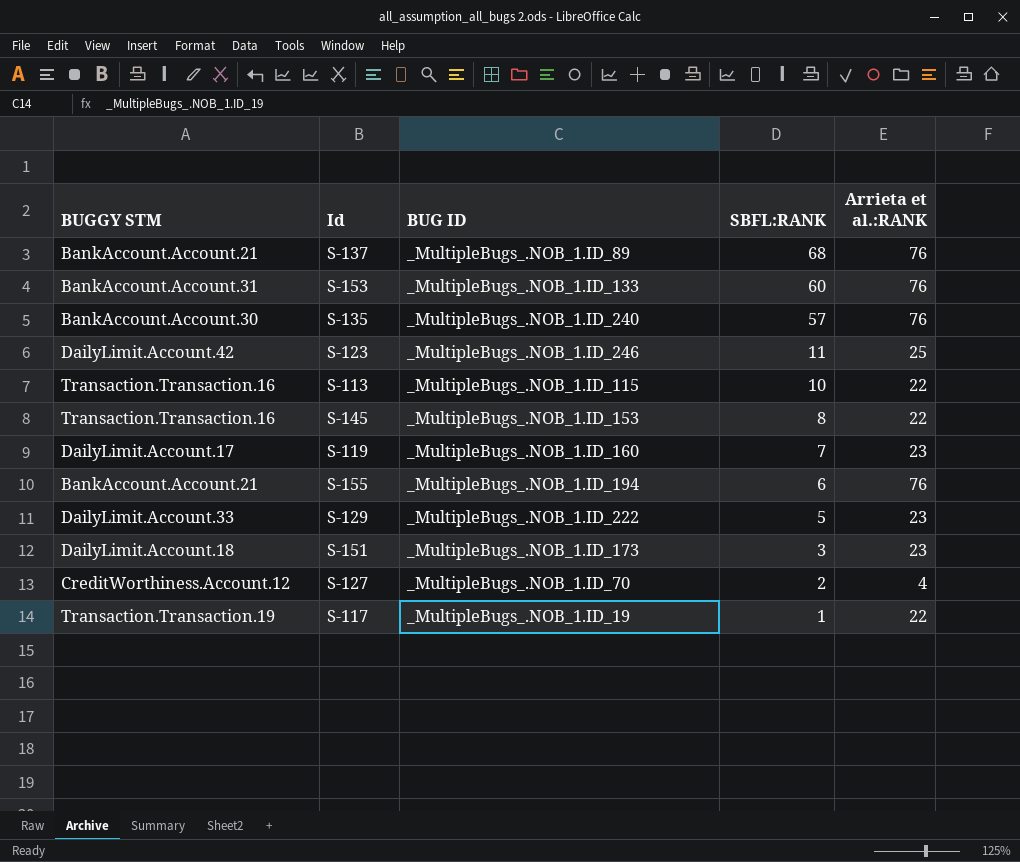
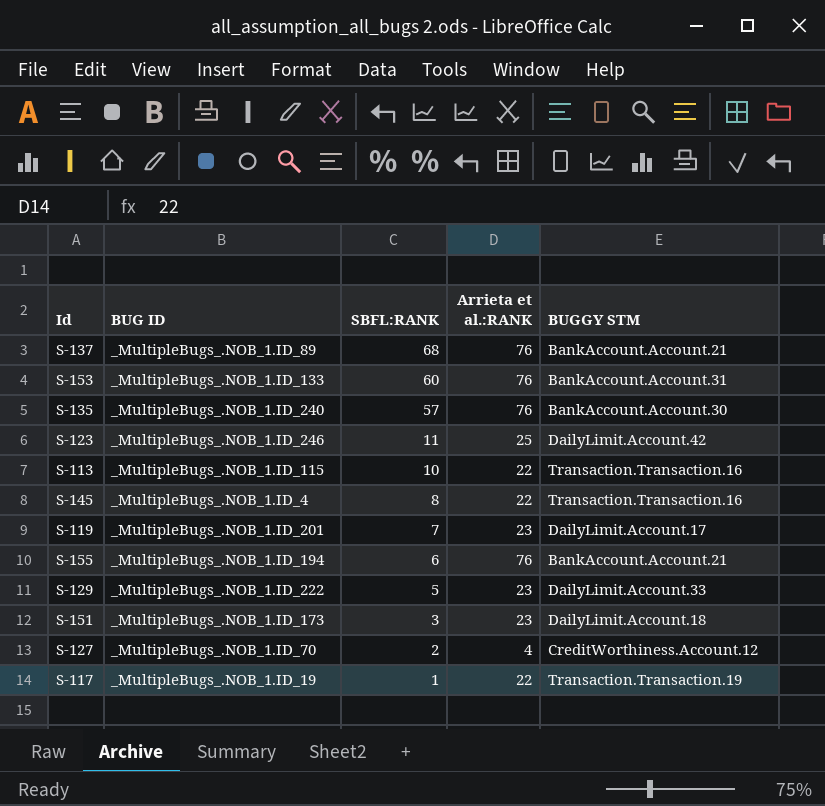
column BUGGY STM | position: 1 -> 5
S-145 | BUG ID: _MultipleBugs_.NOB_1.ID_153 -> _MultipleBugs_.NOB_1.ID_4
S-119 | BUG ID: _MultipleBugs_.NOB_1.ID_160 -> _MultipleBugs_.NOB_1.ID_201

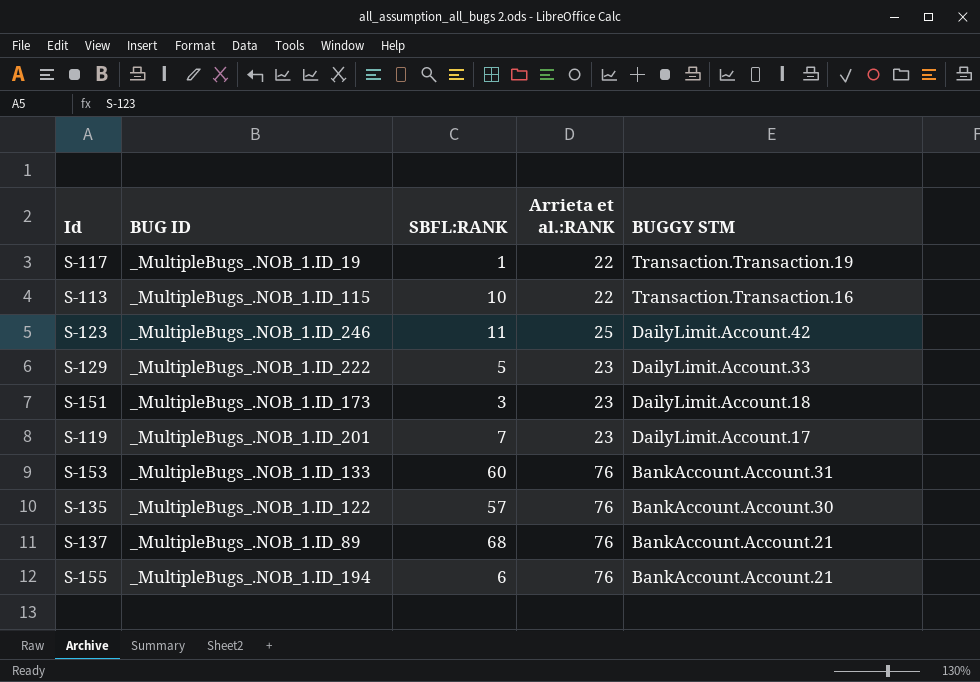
row order: SBFL:RANK descending -> BUGGY STM descending
row S-145: _MultipleBugs_.NOB_1.ID_4 | 8 | 22 | Transaction.Transaction.16 -> none
row S-127: _MultipleBugs_.NOB_1.ID_70 | 2 | 4 | CreditWorthiness.Account.12 -> none
S-135 | BUG ID: _MultipleBugs_.NOB_1.ID_240 -> _MultipleBugs_.NOB_1.ID_122

